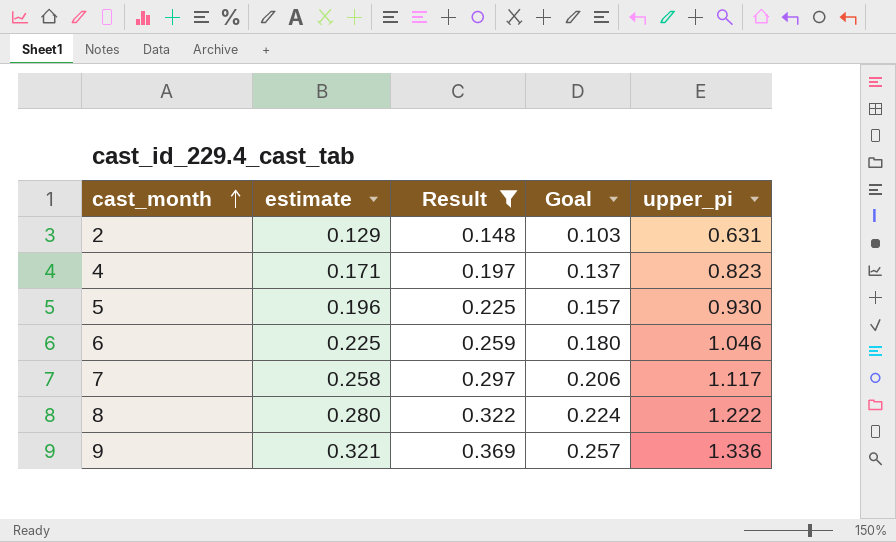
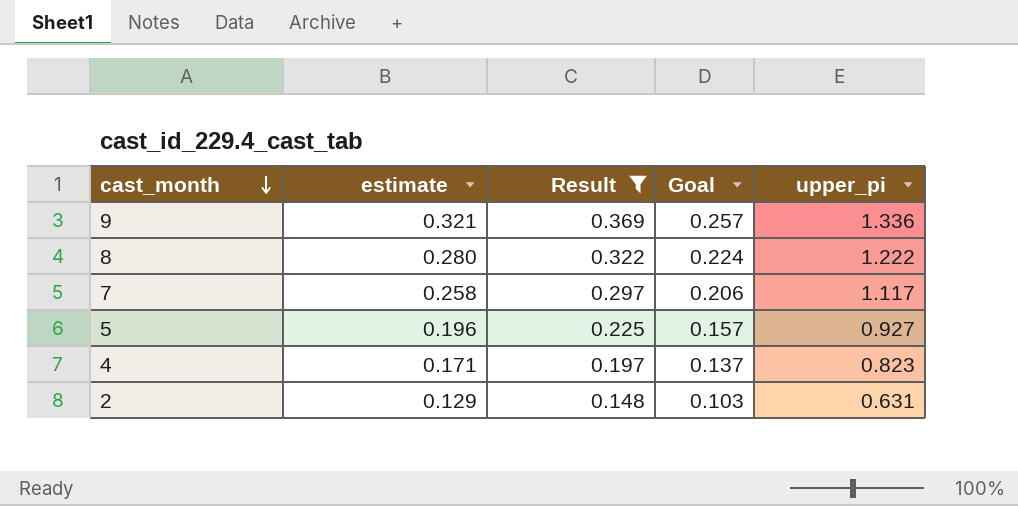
row order: cast_month ascending -> cast_month descending
row 6: 0.225 | 0.259 | 0.180 | 1.046 -> none
5 | upper_pi: 0.930 -> 0.927

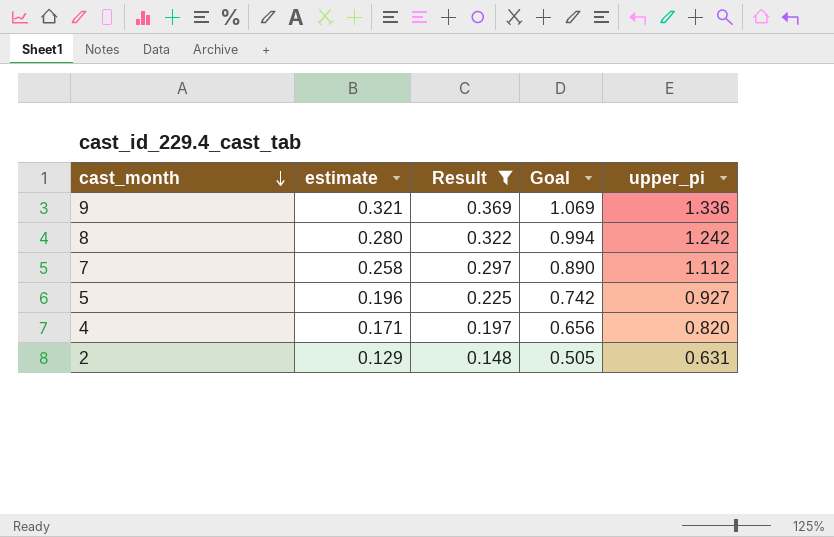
column Goal | formula: [estimate] * 0.8 -> [upper_pi] * 0.8
8 | upper_pi: 1.222 -> 1.242
7 | upper_pi: 1.117 -> 1.112
4 | upper_pi: 0.823 -> 0.820

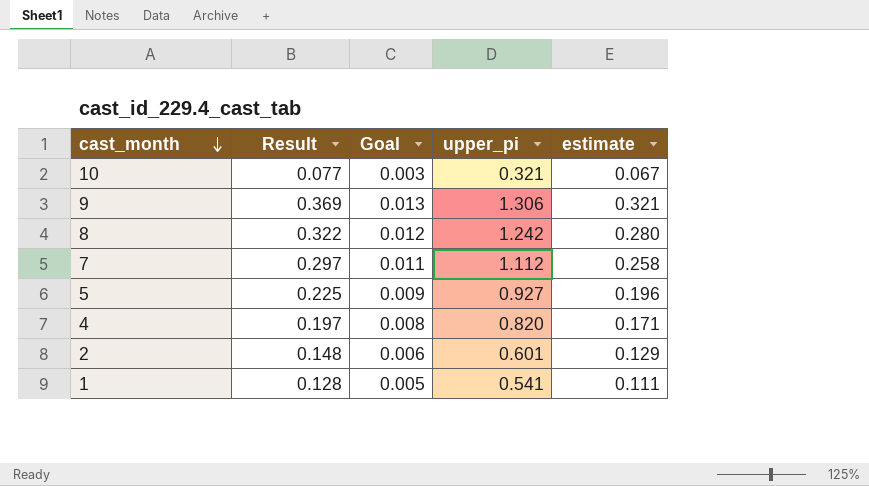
filter: Result >= 0.148 -> none
column Goal | formula: [upper_pi] * 0.8 -> [upper_pi] * 0.01
column estimate | position: 2 -> 5
9 | upper_pi: 1.336 -> 1.306
2 | upper_pi: 0.631 -> 0.601

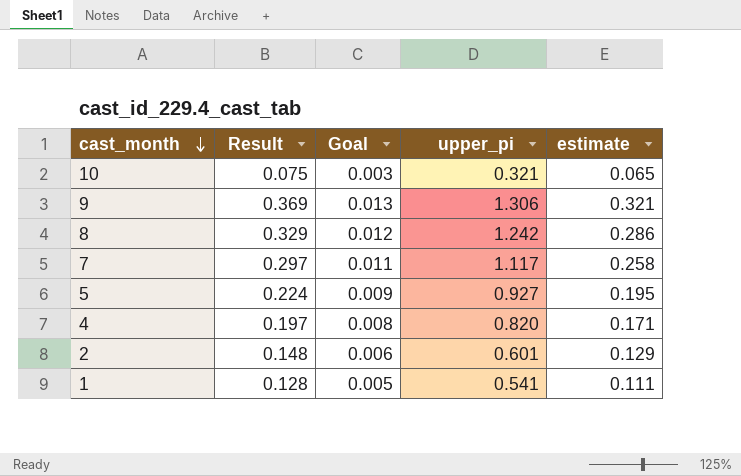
10 | Result: 0.077 -> 0.075
10 | estimate: 0.067 -> 0.065
8 | Result: 0.322 -> 0.329
8 | estimate: 0.280 -> 0.286
7 | upper_pi: 1.112 -> 1.117
5 | Result: 0.225 -> 0.224
5 | estimate: 0.196 -> 0.195

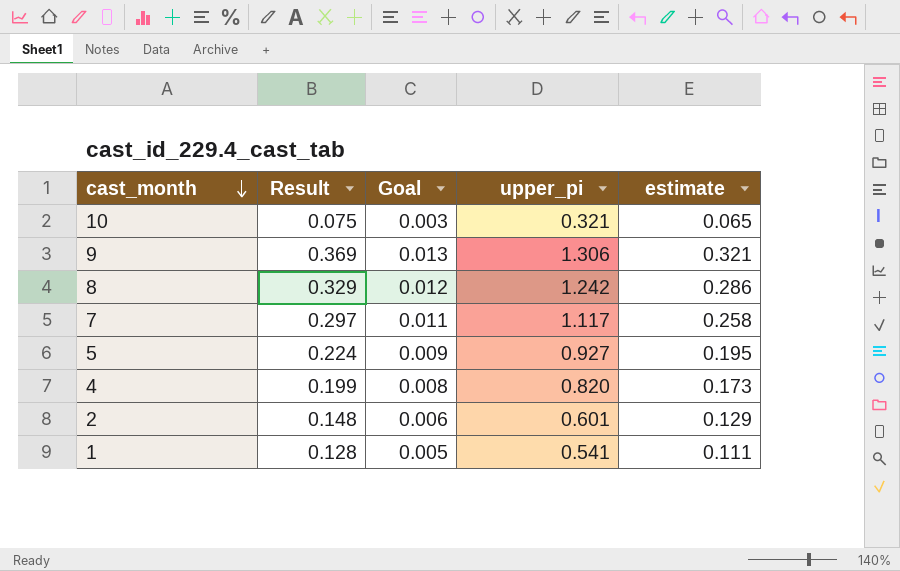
4 | Result: 0.197 -> 0.199
4 | estimate: 0.171 -> 0.173

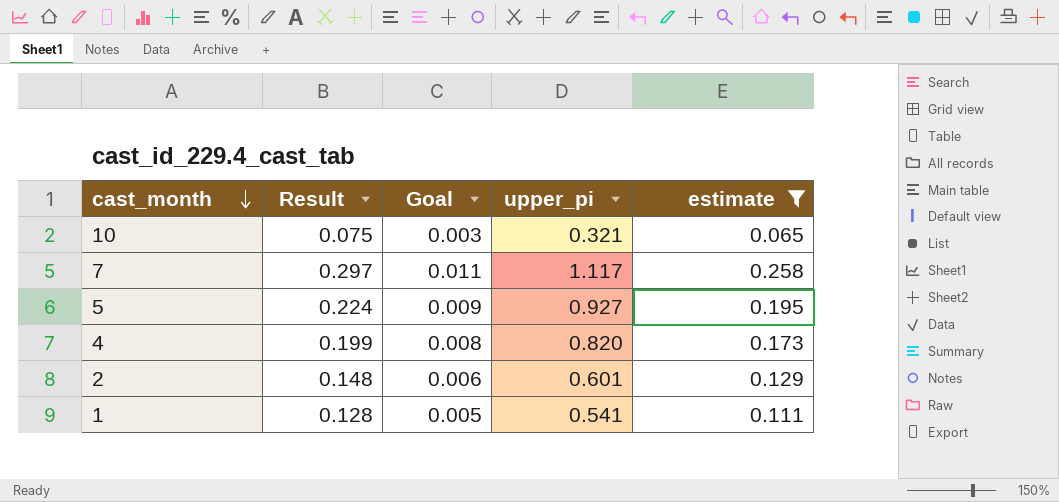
filter: none -> estimate <= 0.258

